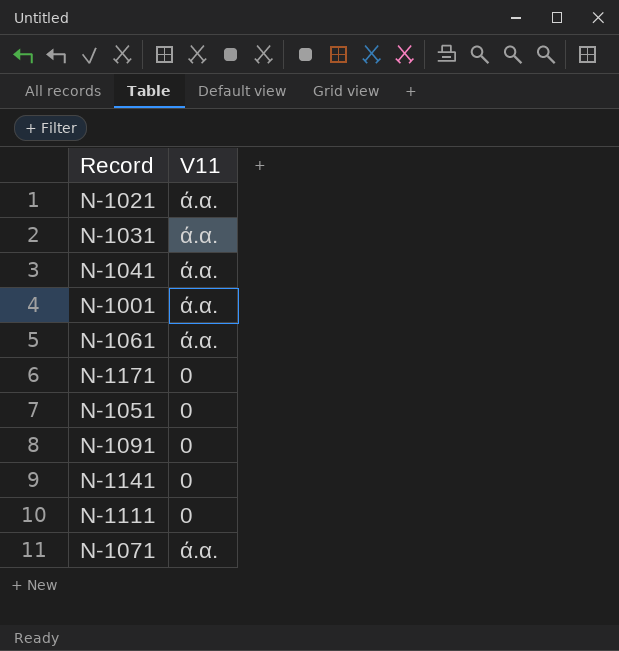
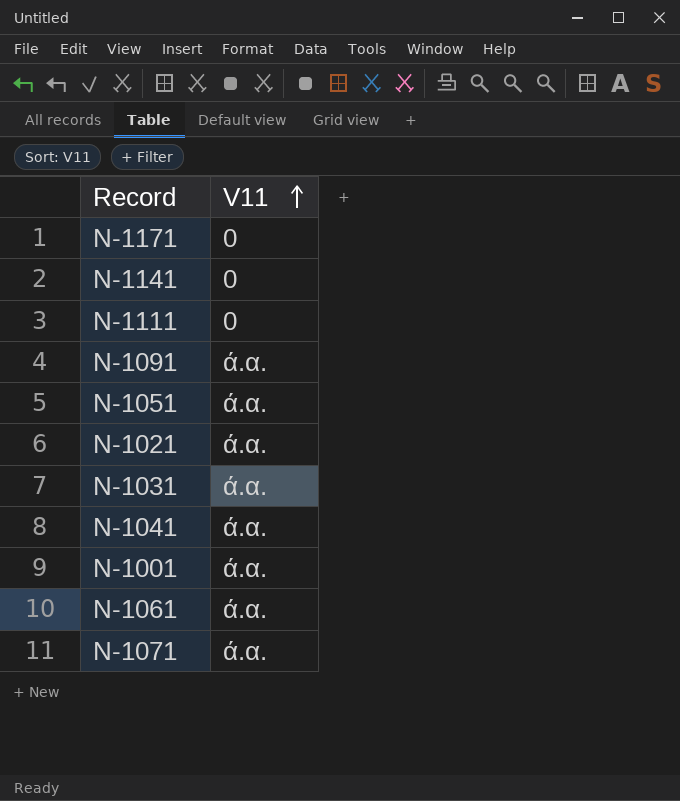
row order: none -> V11 ascending
N-1091 | V11: 0 -> ά.α.
N-1051 | V11: 0 -> ά.α.

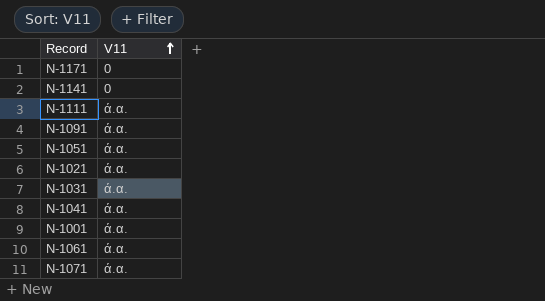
N-1111 | V11: 0 -> ά.α.

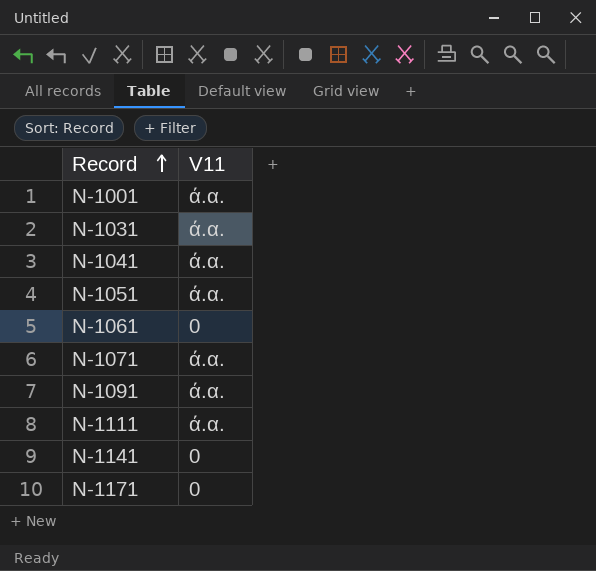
row order: V11 ascending -> Record ascending
row N-1021: ά.α. -> none
N-1061 | V11: ά.α. -> 0

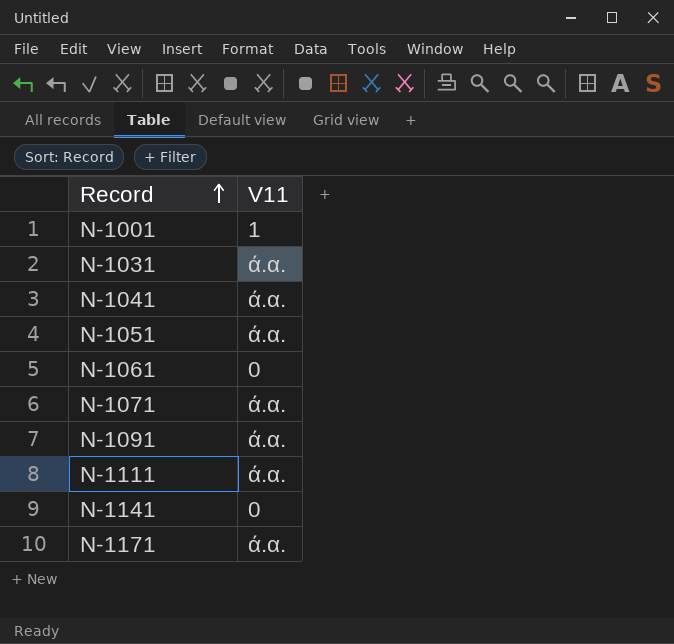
N-1001 | V11: ά.α. -> 1
N-1171 | V11: 0 -> ά.α.

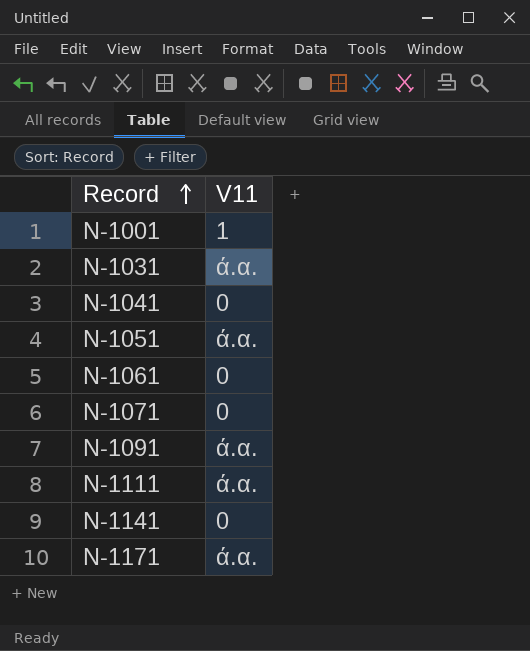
N-1041 | V11: ά.α. -> 0
N-1071 | V11: ά.α. -> 0

